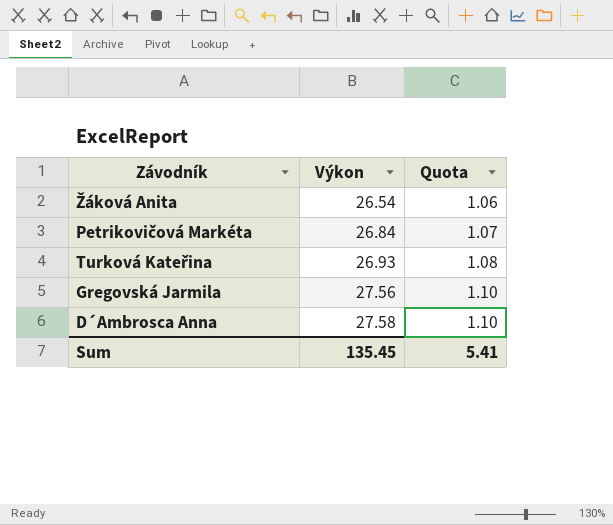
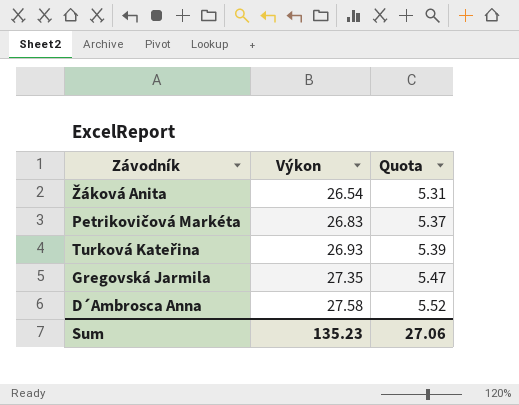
column Quota | formula: [Výkon] * 0.04 -> [Výkon] * 0.2
Petrikovičová Markéta | Výkon: 26.84 -> 26.83
Gregovská Jarmila | Výkon: 27.56 -> 27.35
Sum | Výkon: 135.45 -> 135.23
Sum | Quota: 5.41 -> 27.06

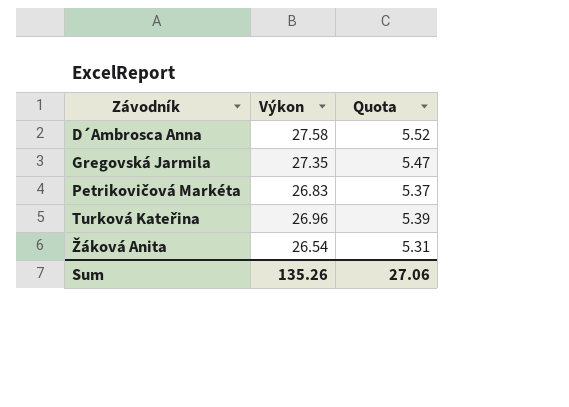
row order: Výkon ascending -> Závodník ascending
Turková Kateřina | Výkon: 26.93 -> 26.96
Sum | Výkon: 135.23 -> 135.26

